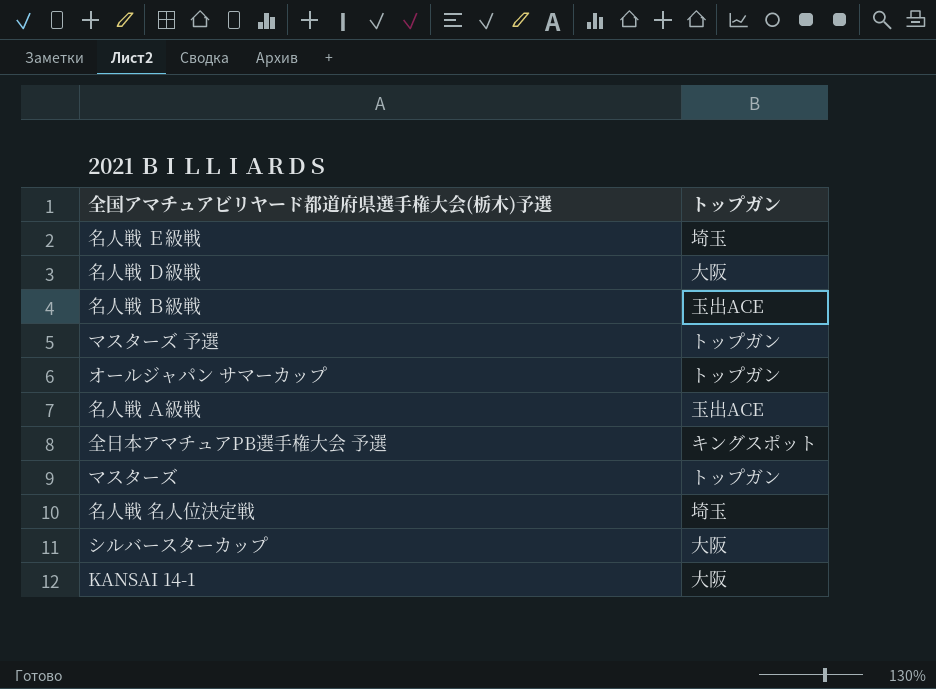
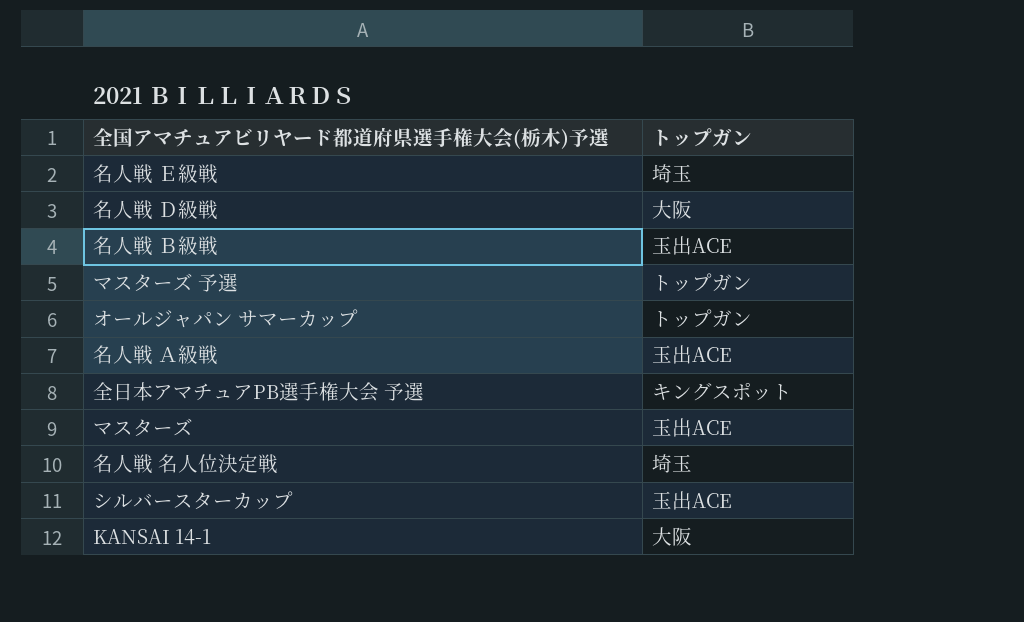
マスターズ | トップガン: トップガン -> 玉出ACE
シルバースターカップ | トップガン: 大阪 -> 玉出ACE

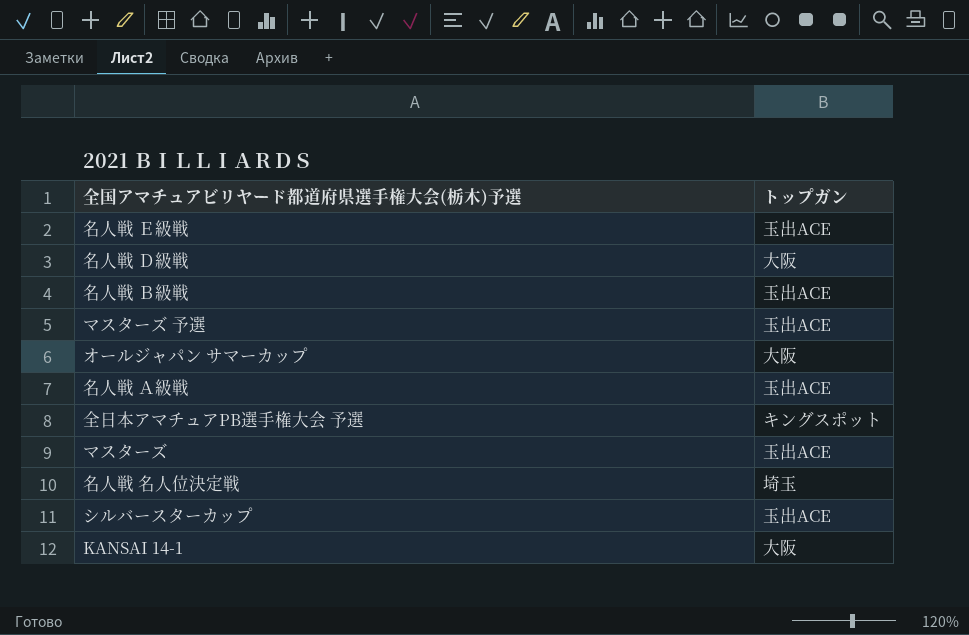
名人戦 Ｅ級戦 | トップガン: 埼玉 -> 玉出ACE
マスターズ 予選 | トップガン: トップガン -> 玉出ACE
オールジャパン サマーカップ | トップガン: トップガン -> 大阪

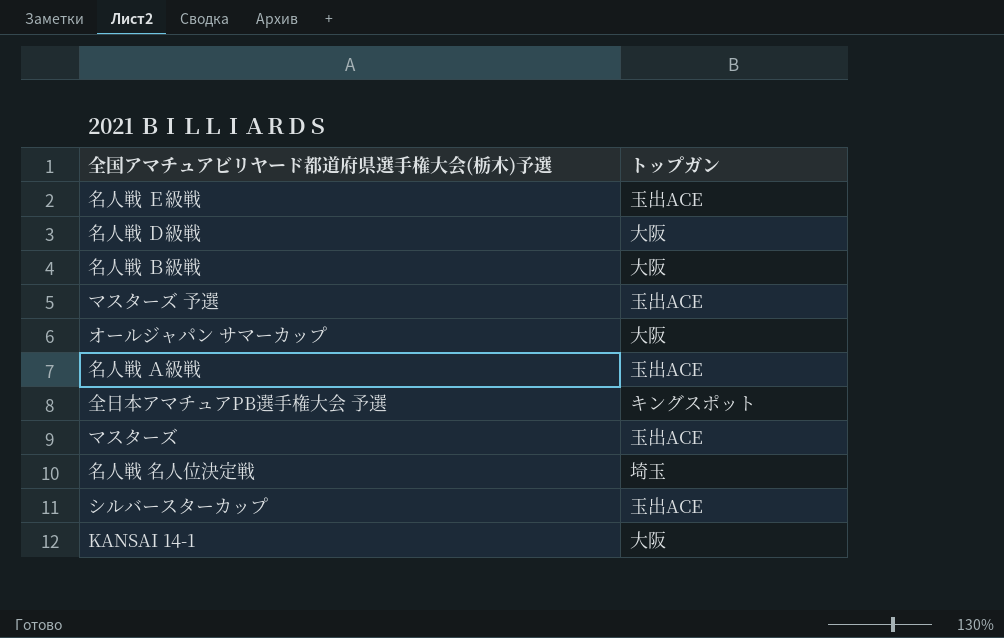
名人戦 Ｂ級戦 | トップガン: 玉出ACE -> 大阪

